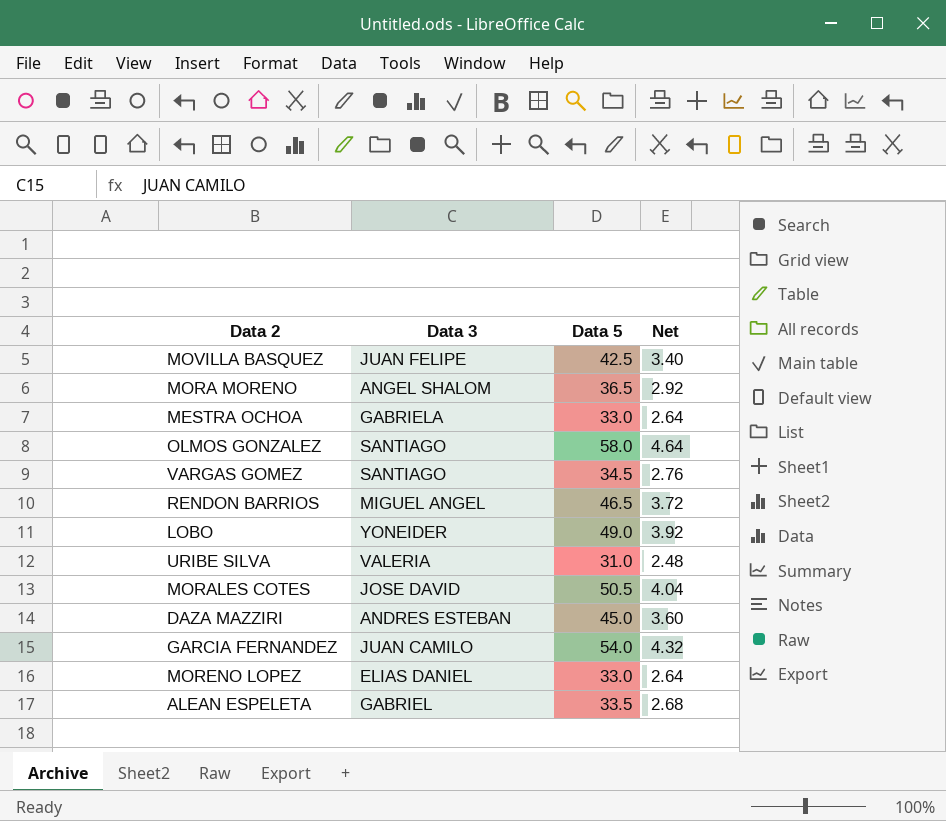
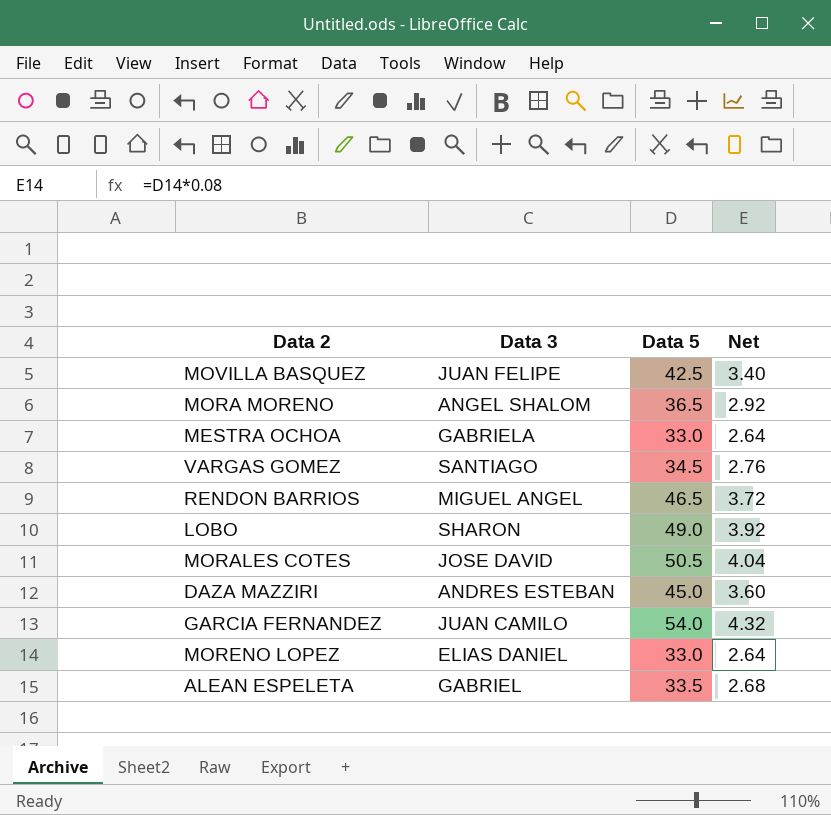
row OLMOS GONZALEZ: SANTIAGO | 58.0 | 4.64 -> none
row URIBE SILVA: VALERIA | 31.0 | 2.48 -> none
LOBO | Data 3: YONEIDER -> SHARON

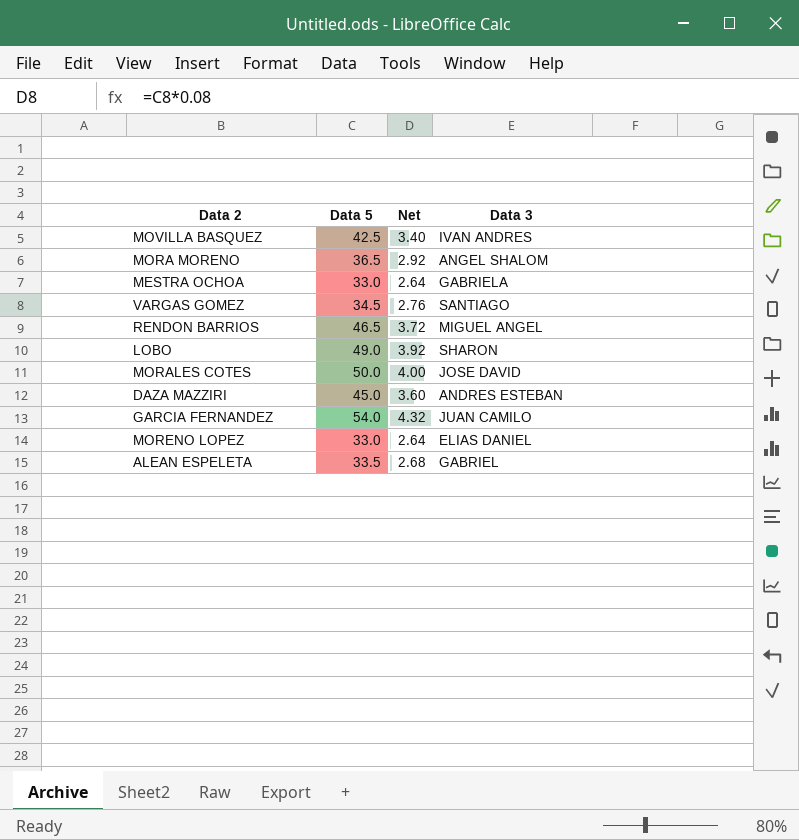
column Data 3 | position: 2 -> 4
MOVILLA BASQUEZ | Data 3: JUAN FELIPE -> IVAN ANDRES
MORALES COTES | Data 5: 50.5 -> 50.0
MORALES COTES | Net: 4.04 -> 4.00

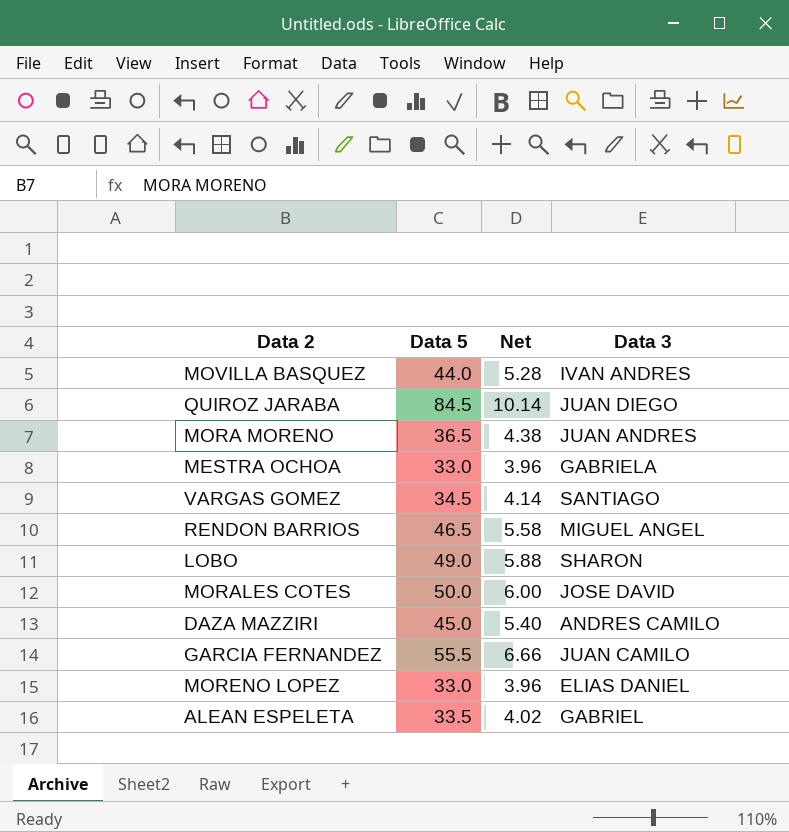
column Net | formula: [Data 5] * 0.08 -> [Data 5] * 0.12
MOVILLA BASQUEZ | Data 5: 42.5 -> 44.0
row QUIROZ JARABA: none -> 84.5 | 10.14 | JUAN DIEGO
MORA MORENO | Data 3: ANGEL SHALOM -> JUAN ANDRES
DAZA MAZZIRI | Data 3: ANDRES ESTEBAN -> ANDRES CAMILO
GARCIA FERNANDEZ | Data 5: 54.0 -> 55.5

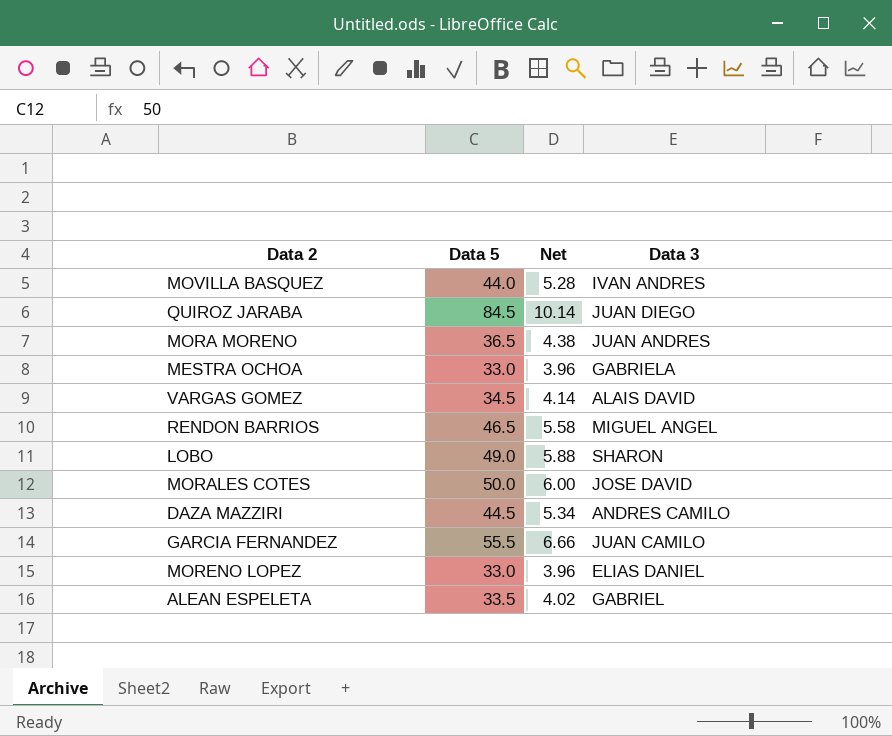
VARGAS GOMEZ | Data 3: SANTIAGO -> ALAIS DAVID
DAZA MAZZIRI | Data 5: 45.0 -> 44.5
DAZA MAZZIRI | Net: 5.40 -> 5.34

